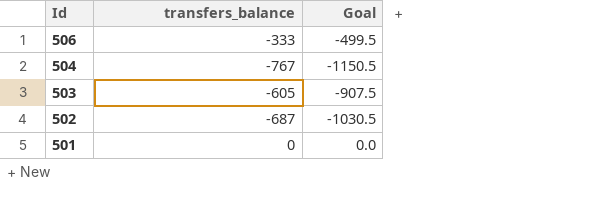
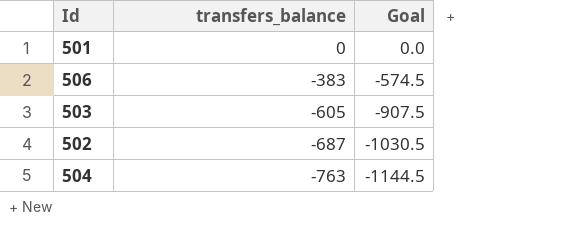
row order: Id descending -> transfers_balance descending
506 | transfers_balance: -333 -> -383
506 | Goal: -499.5 -> -574.5
504 | transfers_balance: -767 -> -763
504 | Goal: -1150.5 -> -1144.5

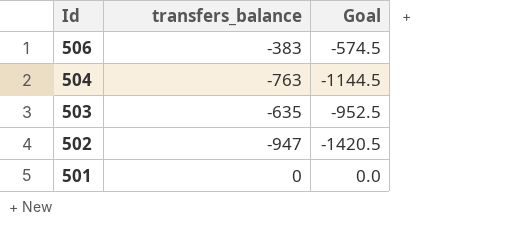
row order: transfers_balance descending -> Id descending
503 | transfers_balance: -605 -> -635
503 | Goal: -907.5 -> -952.5
502 | transfers_balance: -687 -> -947
502 | Goal: -1030.5 -> -1420.5

